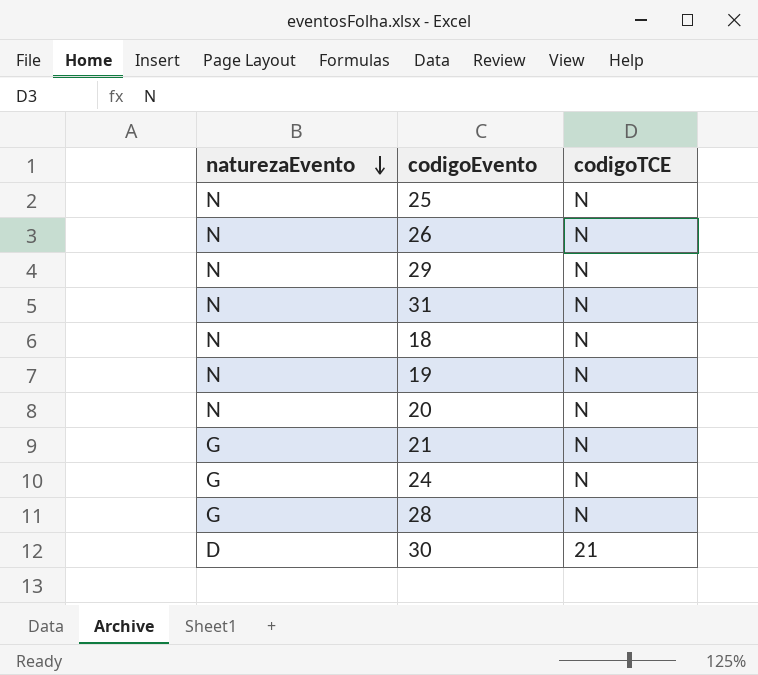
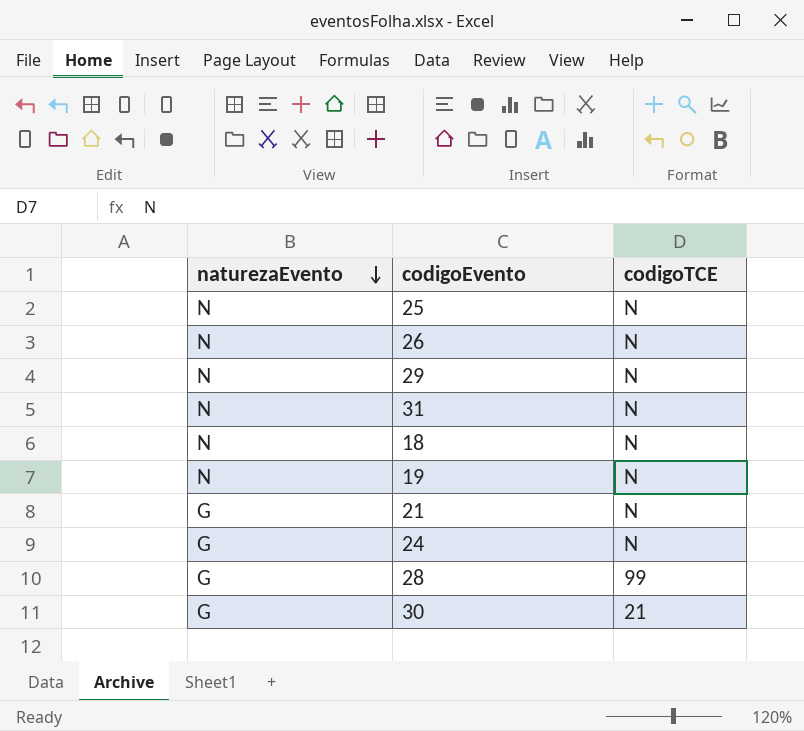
row 20: N | N -> none
28 | codigoTCE: N -> 99
30 | naturezaEvento: D -> G

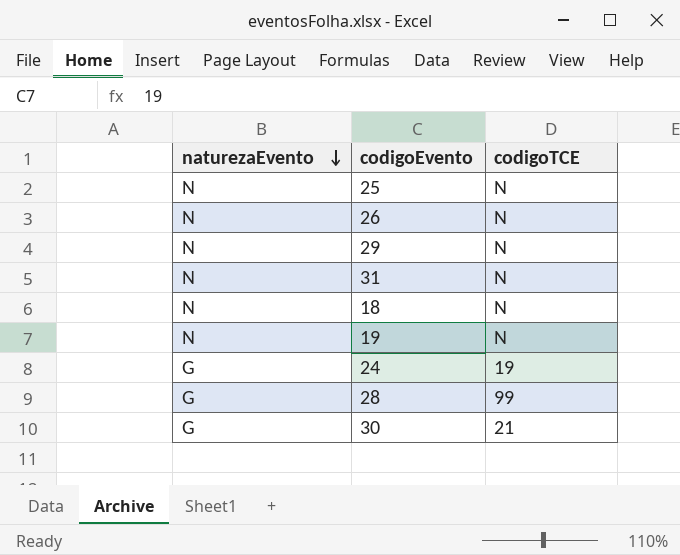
row 21: G | N -> none
24 | codigoTCE: N -> 19

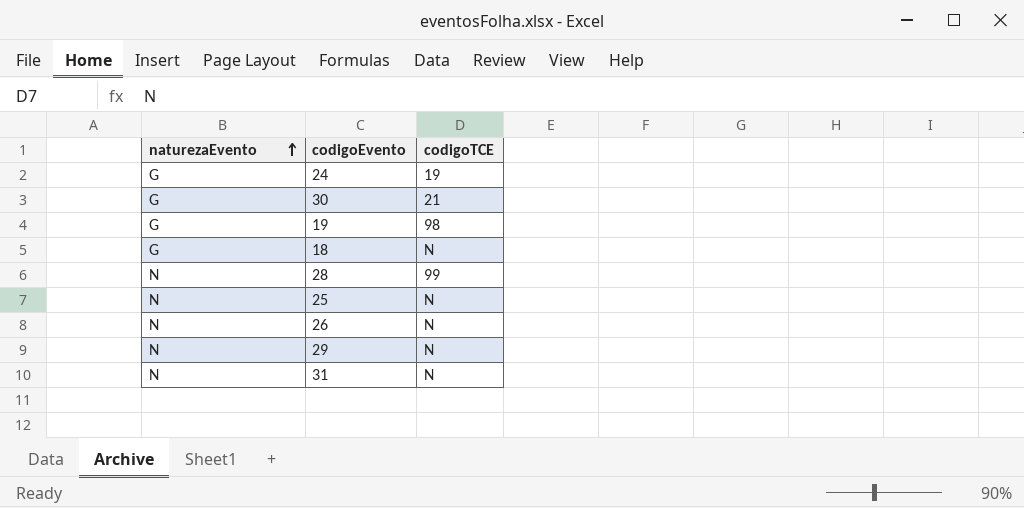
row order: naturezaEvento descending -> naturezaEvento ascending
19 | naturezaEvento: N -> G
19 | codigoTCE: N -> 98
18 | naturezaEvento: N -> G
28 | naturezaEvento: G -> N

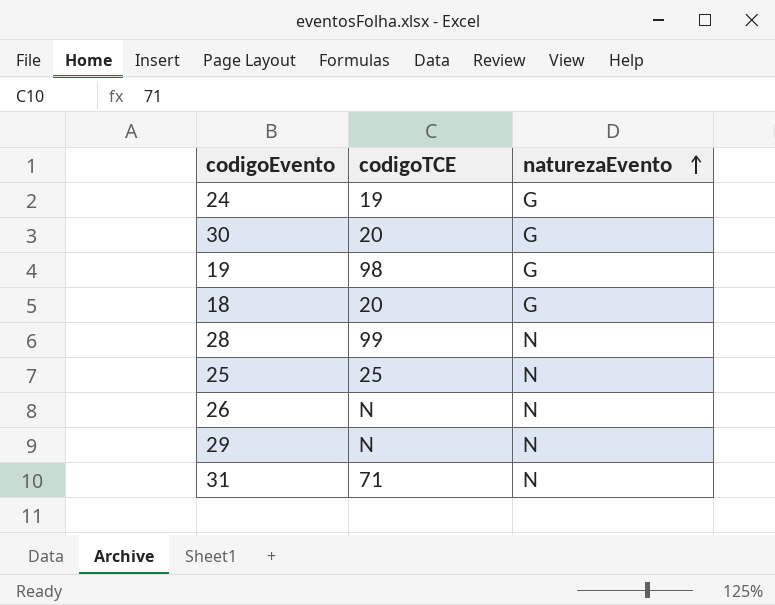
column naturezaEvento | position: 1 -> 3
30 | codigoTCE: 21 -> 20
18 | codigoTCE: N -> 20
25 | codigoTCE: N -> 25
31 | codigoTCE: N -> 71

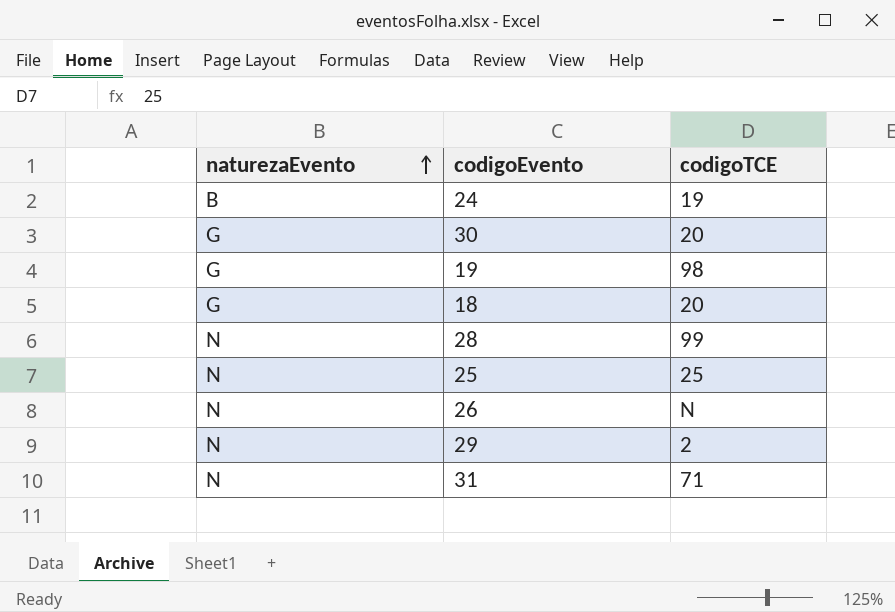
column naturezaEvento | position: 3 -> 1
24 | naturezaEvento: G -> B
29 | codigoTCE: N -> 2

